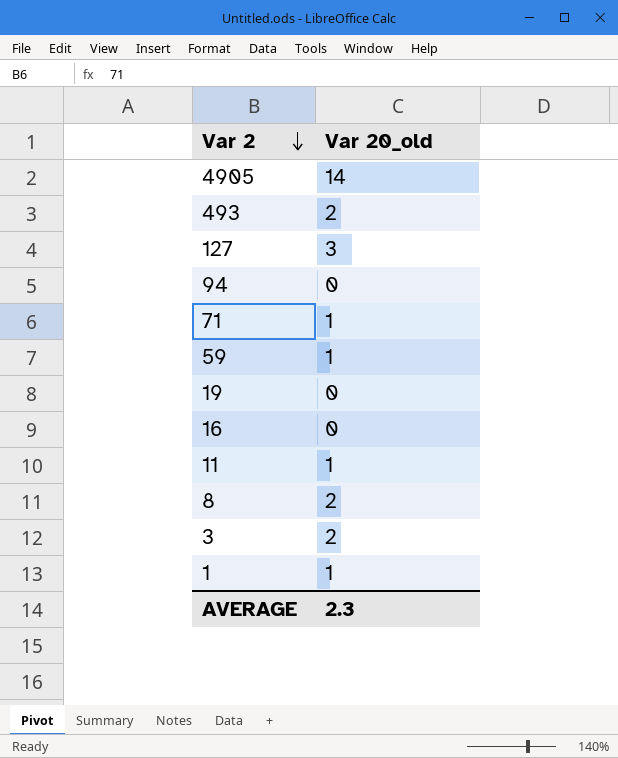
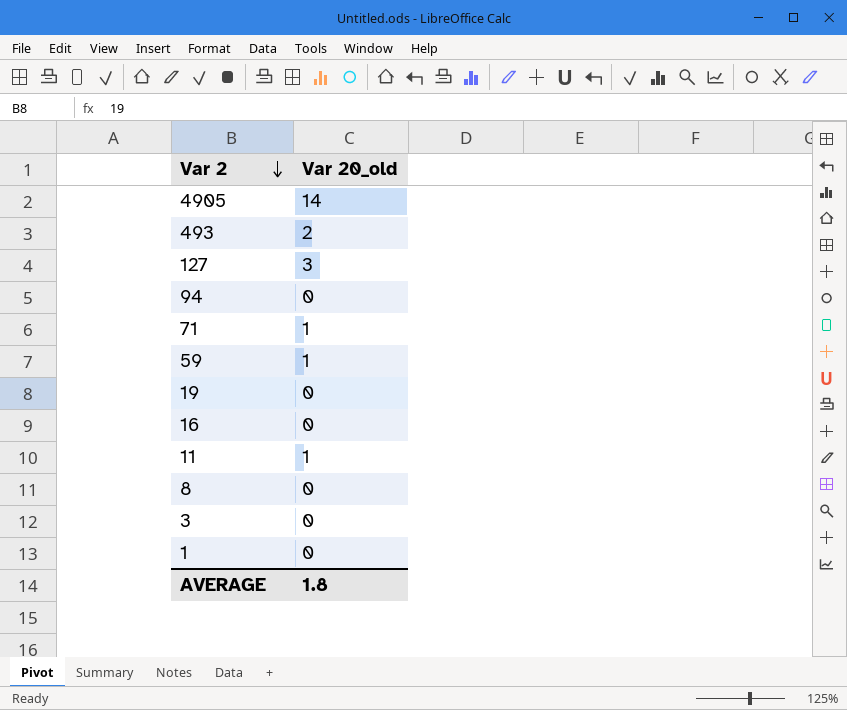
8 | Var 20_old: 2 -> 0
3 | Var 20_old: 2 -> 0
1 | Var 20_old: 1 -> 0
AVERAGE | Var 20_old: 2.3 -> 1.8

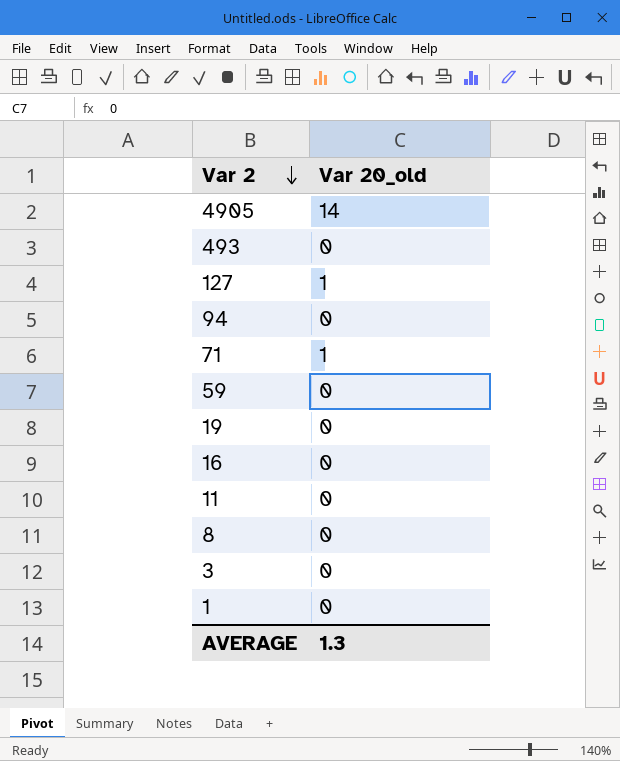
493 | Var 20_old: 2 -> 0
127 | Var 20_old: 3 -> 1
59 | Var 20_old: 1 -> 0
11 | Var 20_old: 1 -> 0
AVERAGE | Var 20_old: 1.8 -> 1.3

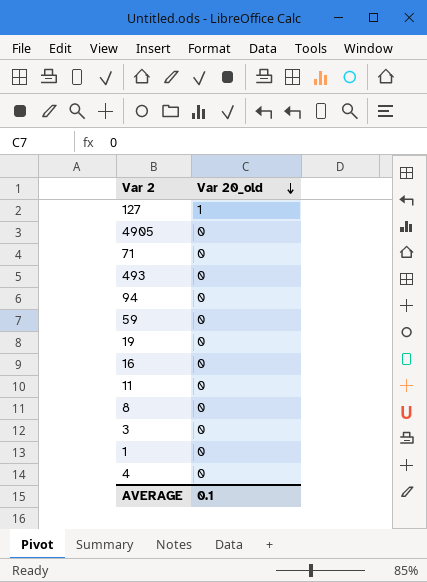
row order: Var 2 descending -> Var 20_old descending
4905 | Var 20_old: 14 -> 0
71 | Var 20_old: 1 -> 0
row 4: none -> 0
AVERAGE | Var 20_old: 1.3 -> 0.1

